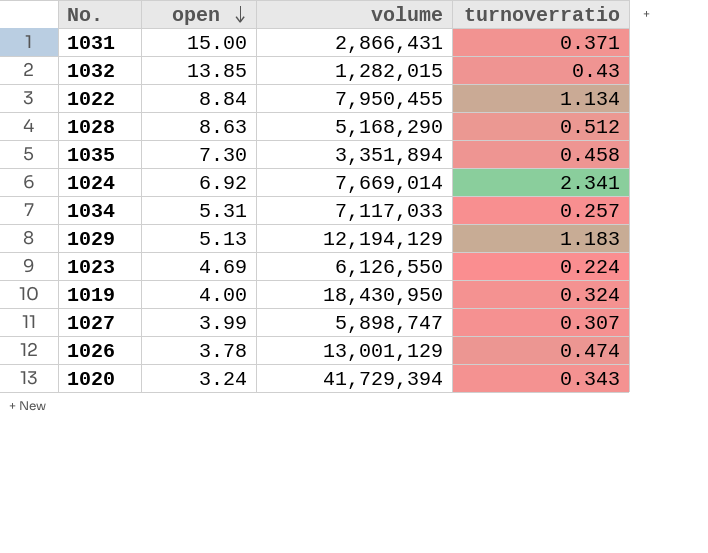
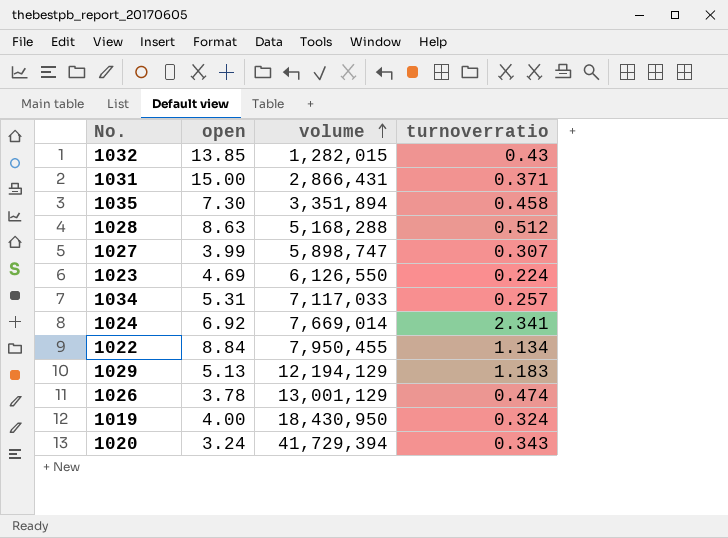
row order: open descending -> volume ascending
1028 | volume: 5,168,290 -> 5,168,288

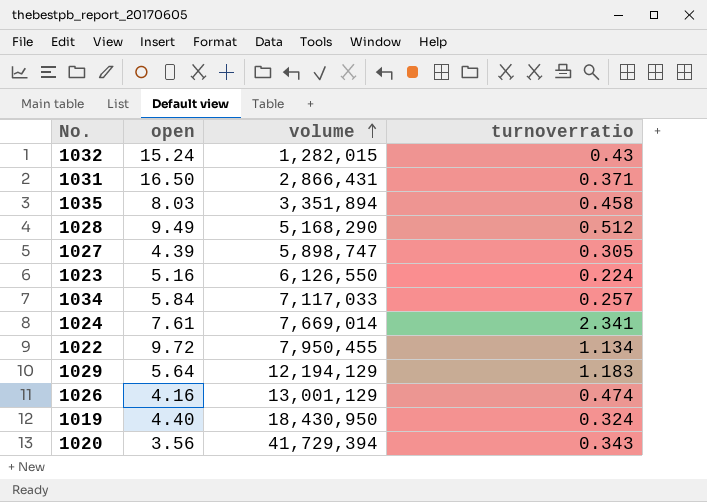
1032 | open: 13.85 -> 15.24
1031 | open: 15.00 -> 16.50
1035 | open: 7.30 -> 8.03
1028 | open: 8.63 -> 9.49
1028 | volume: 5,168,288 -> 5,168,290
1027 | open: 3.99 -> 4.39
1027 | turnoverratio: 0.307 -> 0.305
1023 | open: 4.69 -> 5.16
1034 | open: 5.31 -> 5.84
1024 | open: 6.92 -> 7.61
1022 | open: 8.84 -> 9.72
1029 | open: 5.13 -> 5.64
1026 | open: 3.78 -> 4.16
1019 | open: 4.00 -> 4.40
1020 | open: 3.24 -> 3.56

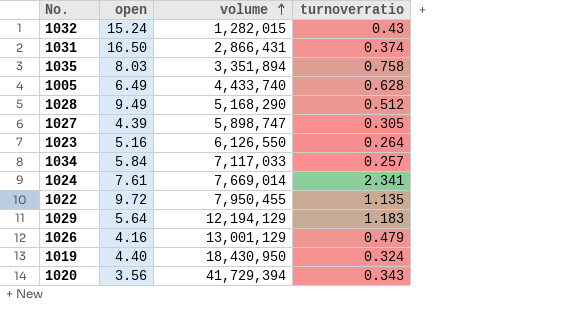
1031 | turnoverratio: 0.371 -> 0.374
1035 | turnoverratio: 0.458 -> 0.758
row 1005: none -> 6.49 | 4,433,740 | 0.628
1023 | turnoverratio: 0.224 -> 0.264
1022 | turnoverratio: 1.134 -> 1.135
1026 | turnoverratio: 0.474 -> 0.479

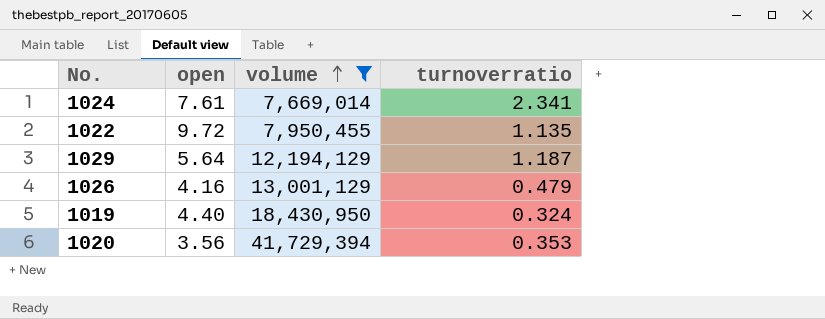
filter: none -> volume >= 7,669,014
1029 | turnoverratio: 1.183 -> 1.187
1020 | turnoverratio: 0.343 -> 0.353

